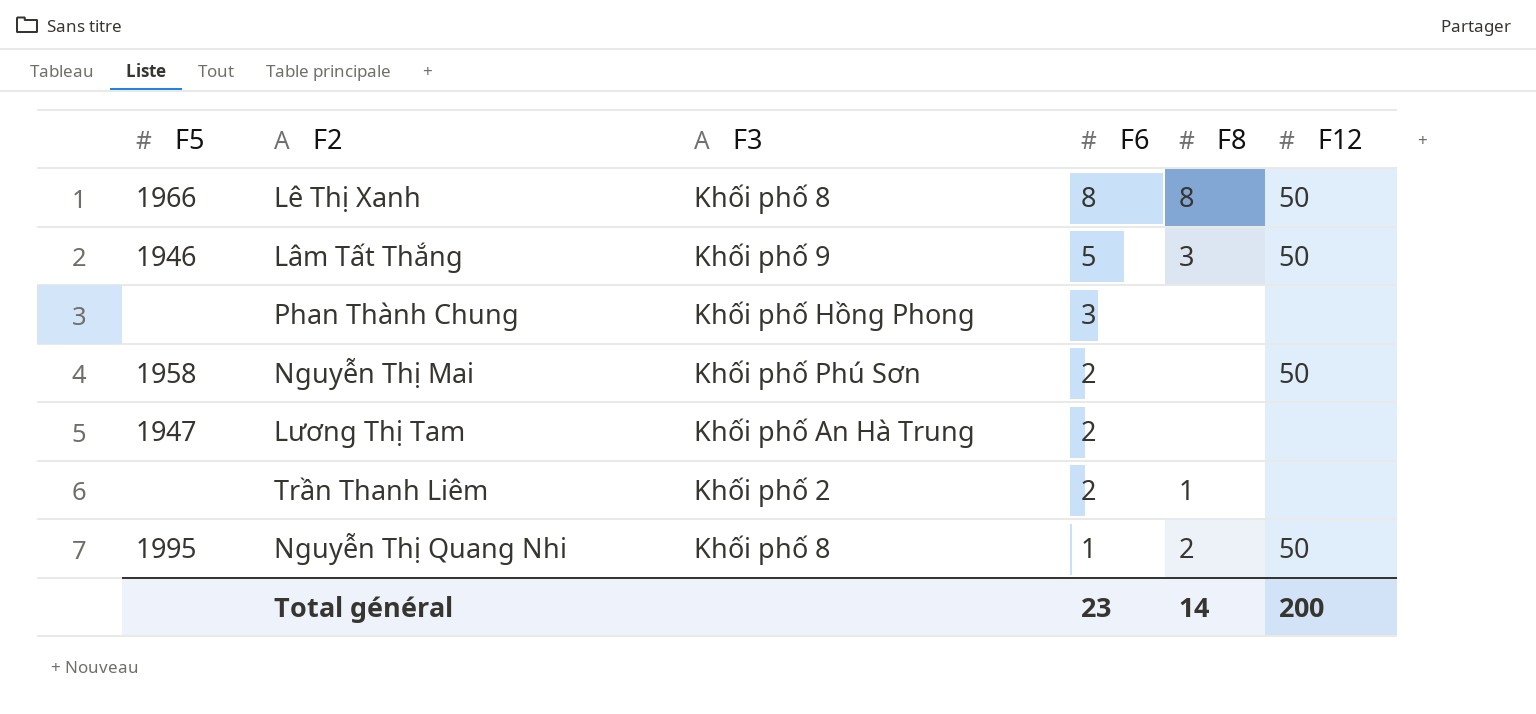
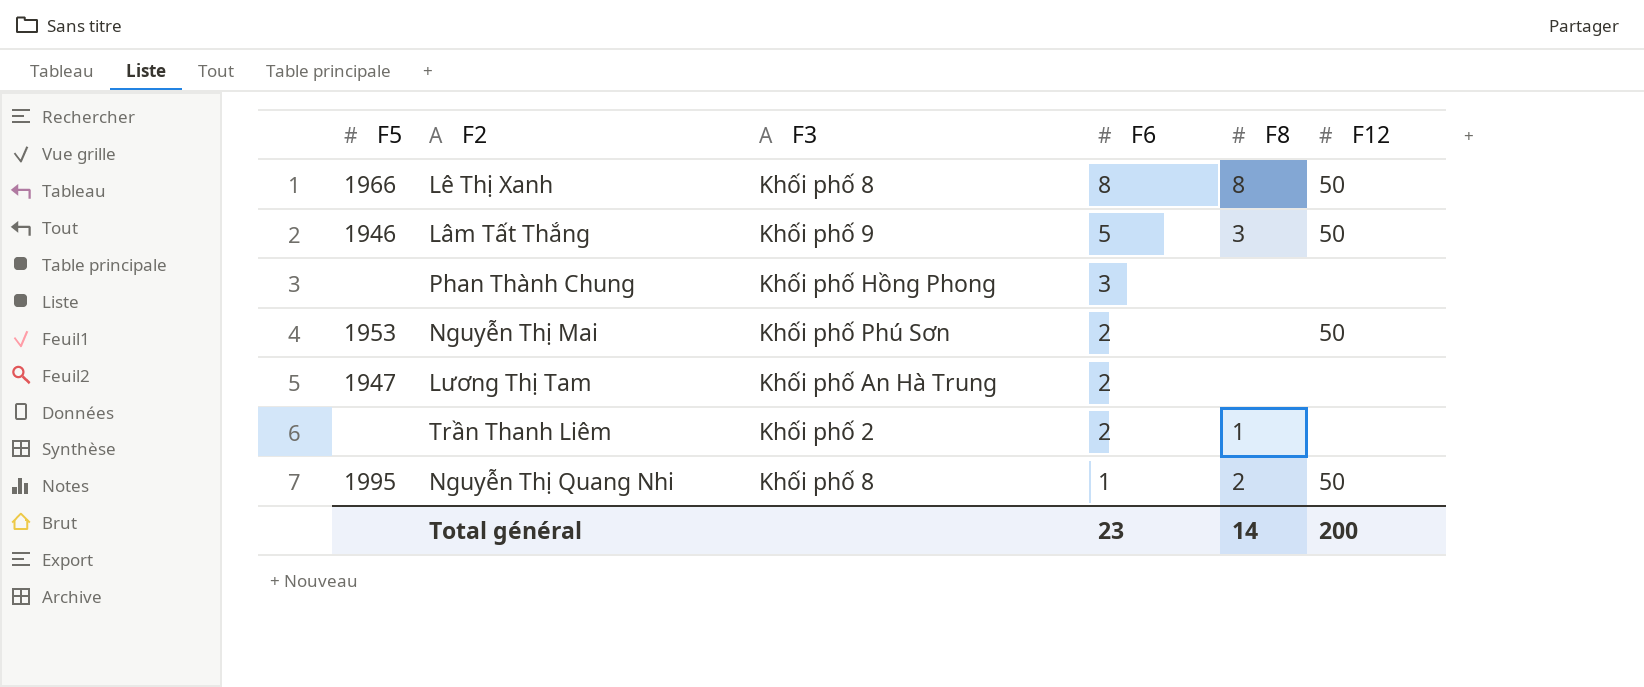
Nguyễn Thị Mai | F5: 1958 -> 1953

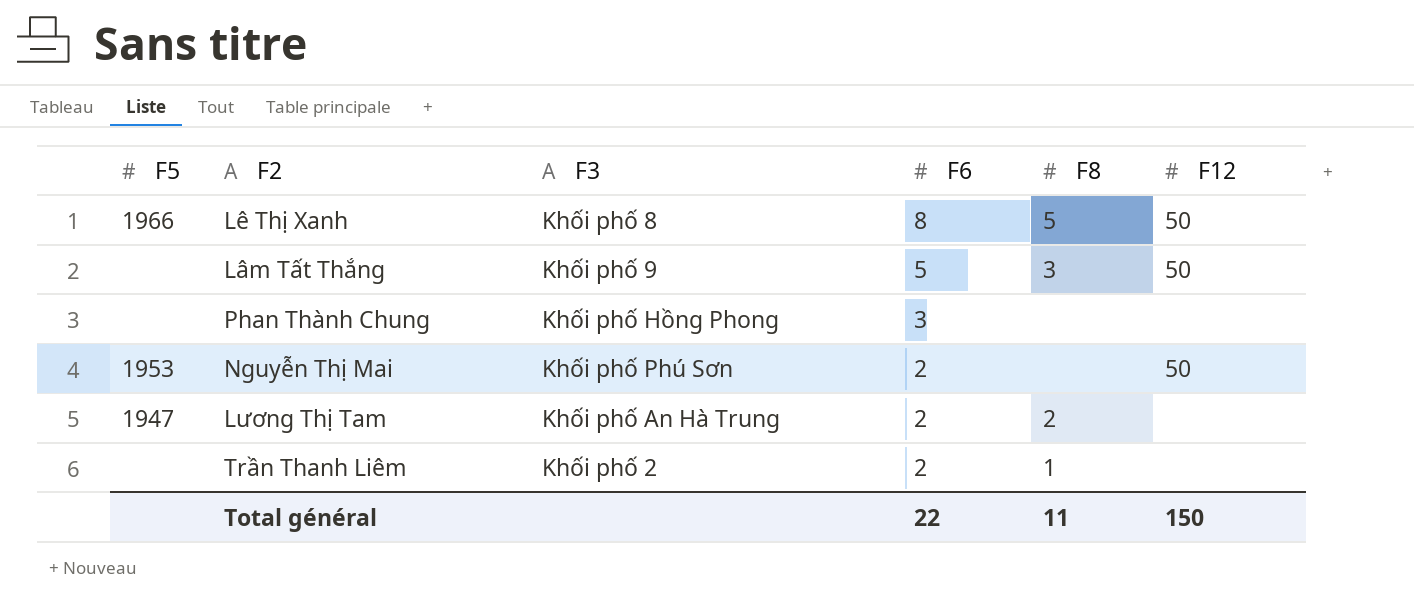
row Nguyễn Thị Quang Nhi: 1995 | Khối phố 8 | 1 | 2 | 50 -> none
Lê Thị Xanh | F8: 8 -> 5
Lâm Tất Thắng | F5: 1946 -> none
Lương Thị Tam | F8: none -> 2
Total général | F6: 23 -> 22
Total général | F8: 14 -> 11
Total général | F12: 200 -> 150

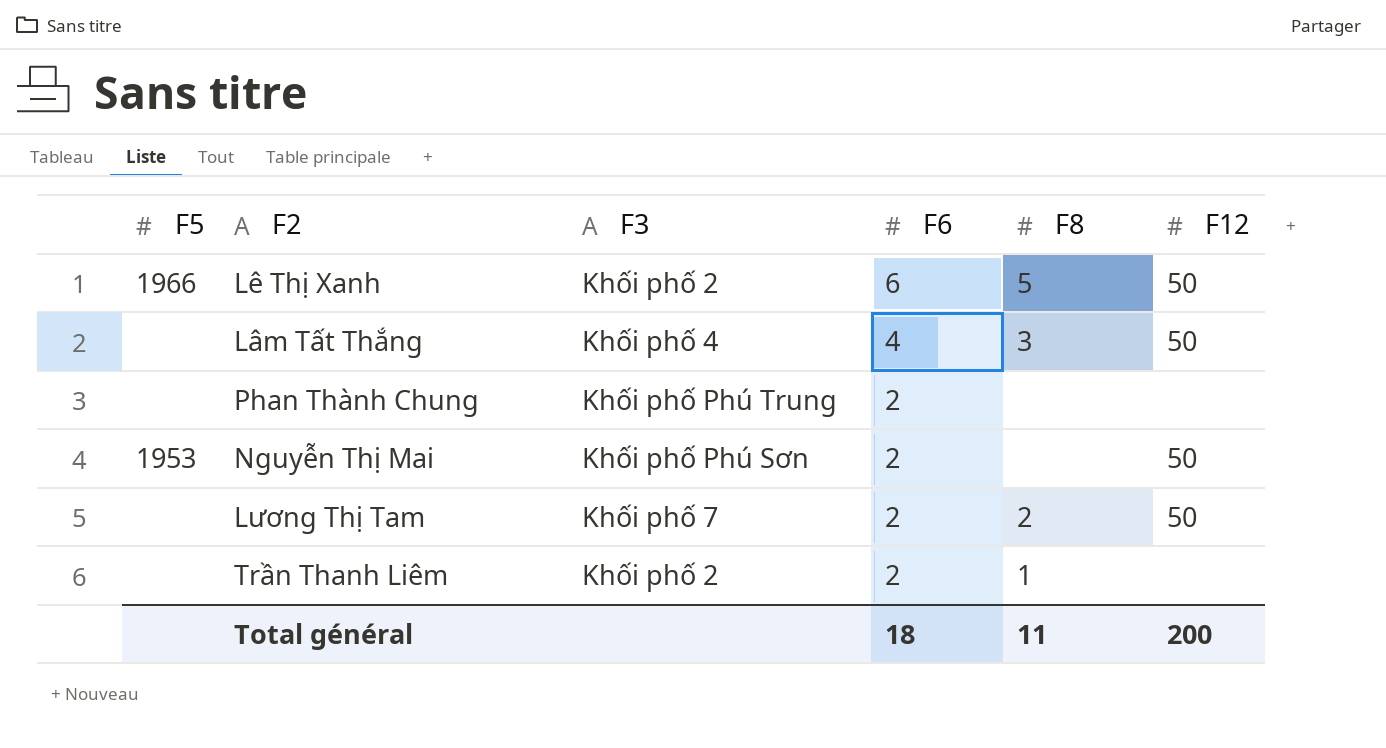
Lê Thị Xanh | F3: Khối phố 8 -> Khối phố 2
Lê Thị Xanh | F6: 8 -> 6
Lâm Tất Thắng | F3: Khối phố 9 -> Khối phố 4
Lâm Tất Thắng | F6: 5 -> 4
Phan Thành Chung | F3: Khối phố Hồng Phong -> Khối phố Phú Trung
Phan Thành Chung | F6: 3 -> 2
Lương Thị Tam | F5: 1947 -> none
Lương Thị Tam | F3: Khối phố An Hà Trung -> Khối phố 7
Lương Thị Tam | F12: none -> 50
Total général | F6: 22 -> 18
Total général | F12: 150 -> 200

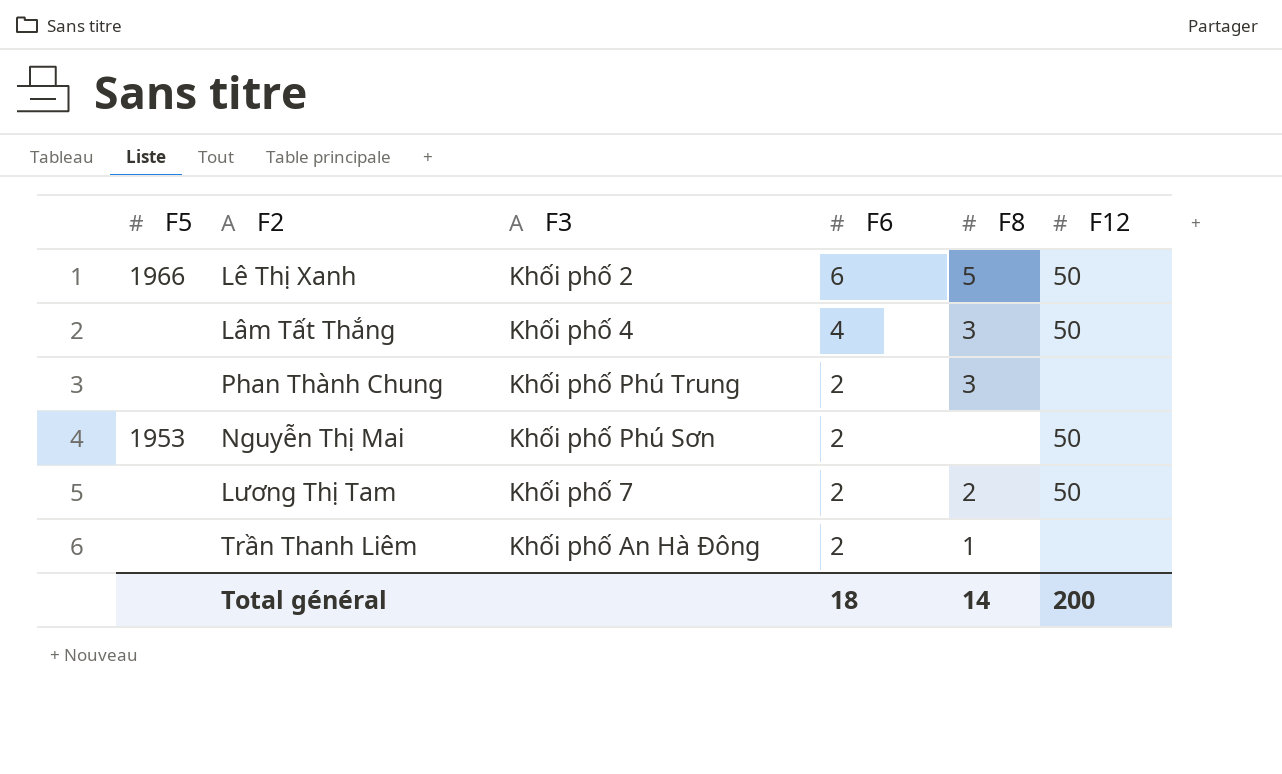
Phan Thành Chung | F8: none -> 3
Trần Thanh Liêm | F3: Khối phố 2 -> Khối phố An Hà Đông
Total général | F8: 11 -> 14

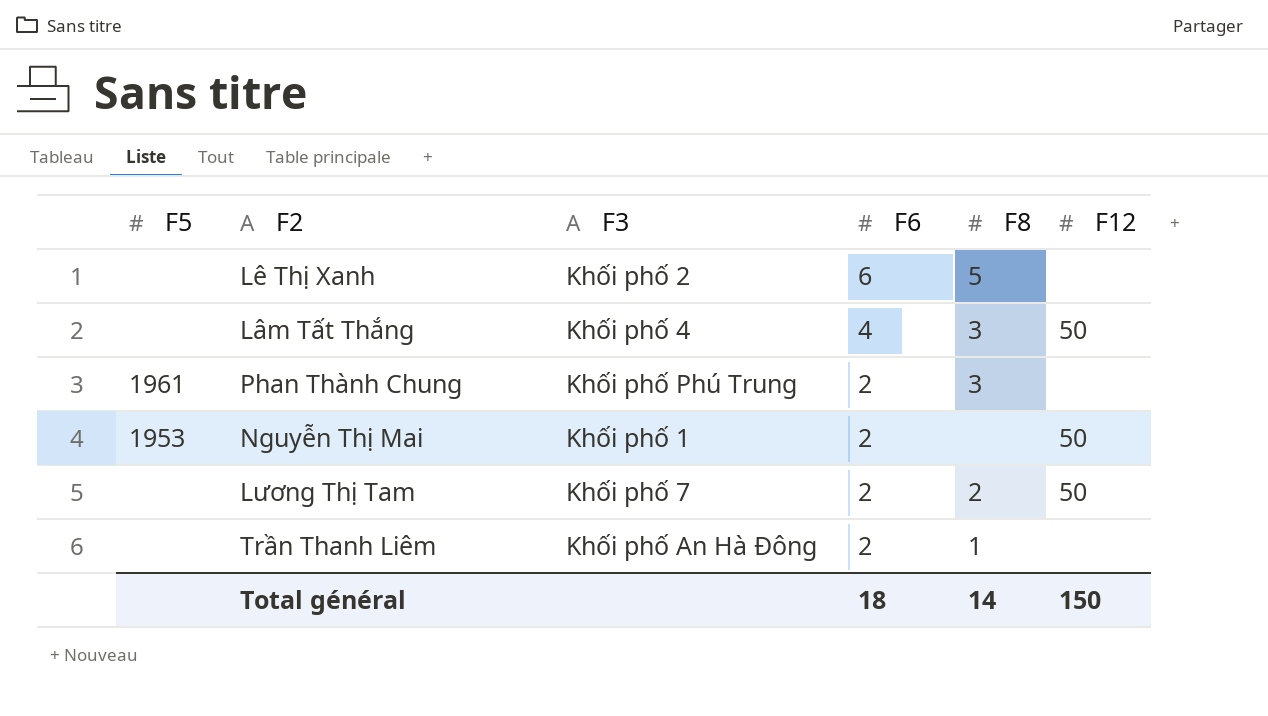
Lê Thị Xanh | F5: 1966 -> none
Lê Thị Xanh | F12: 50 -> none
Phan Thành Chung | F5: none -> 1961
Nguyễn Thị Mai | F3: Khối phố Phú Sơn -> Khối phố 1
Total général | F12: 200 -> 150

